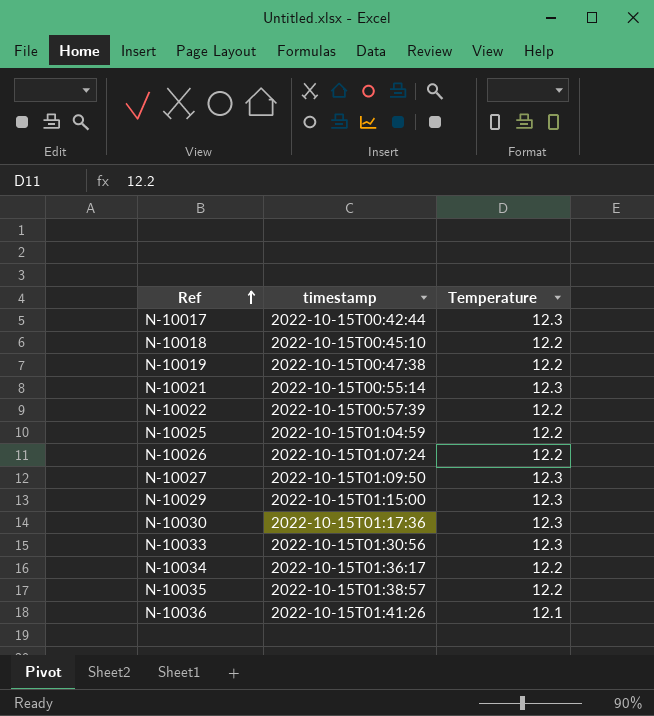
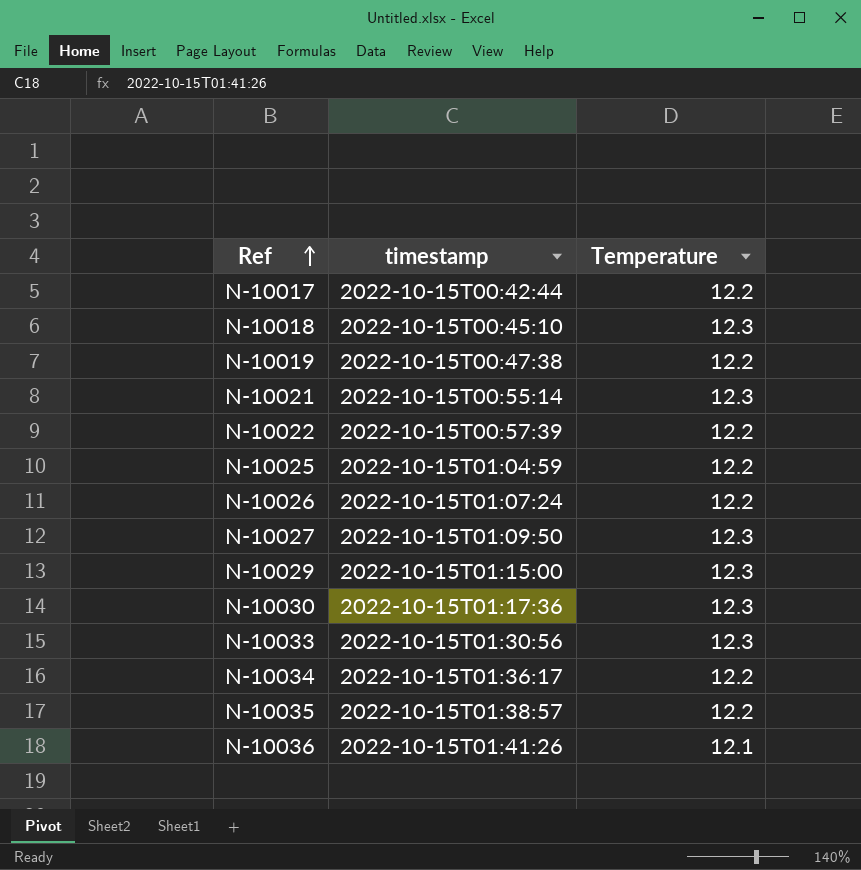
N-10017 | Temperature: 12.3 -> 12.2
N-10018 | Temperature: 12.2 -> 12.3

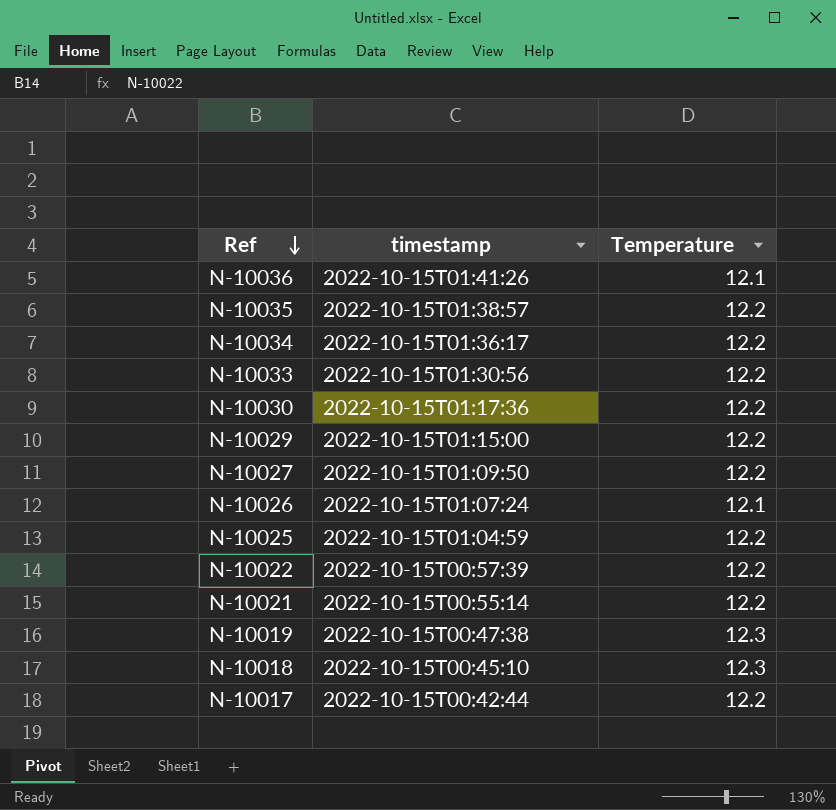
row order: Ref ascending -> Ref descending
N-10033 | Temperature: 12.3 -> 12.2
N-10030 | Temperature: 12.3 -> 12.2
N-10029 | Temperature: 12.3 -> 12.2
N-10027 | Temperature: 12.3 -> 12.2
N-10026 | Temperature: 12.2 -> 12.1
N-10021 | Temperature: 12.3 -> 12.2
N-10019 | Temperature: 12.2 -> 12.3

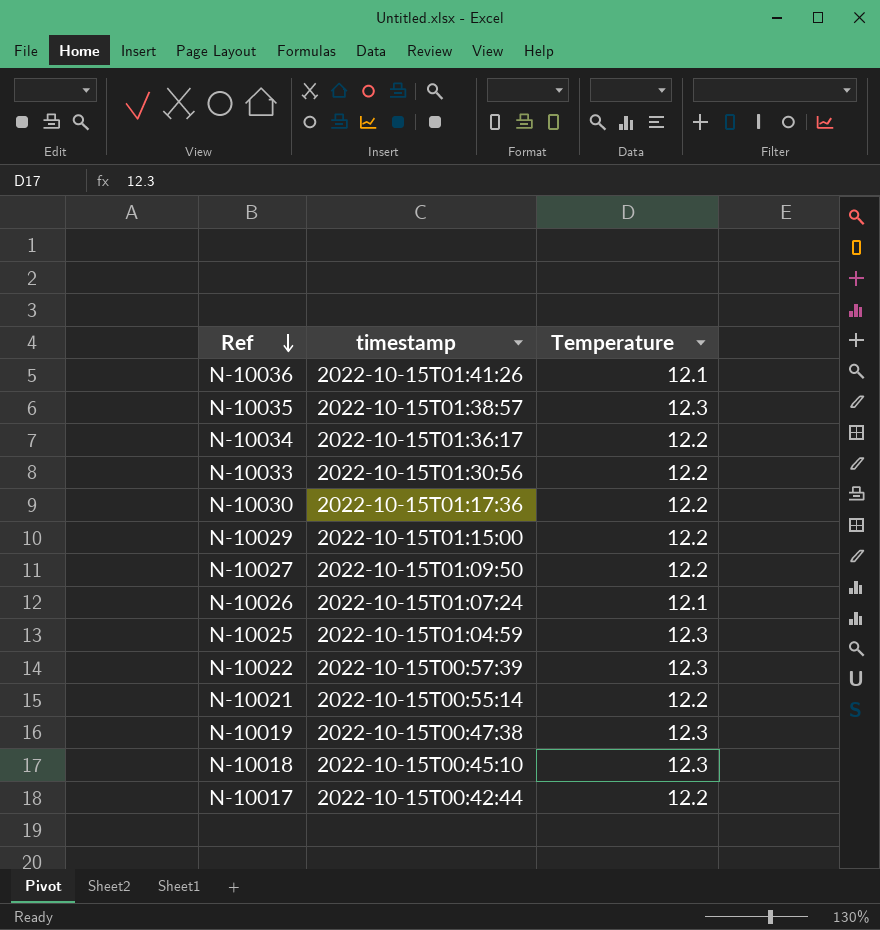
N-10035 | Temperature: 12.2 -> 12.3
N-10025 | Temperature: 12.2 -> 12.3
N-10022 | Temperature: 12.2 -> 12.3

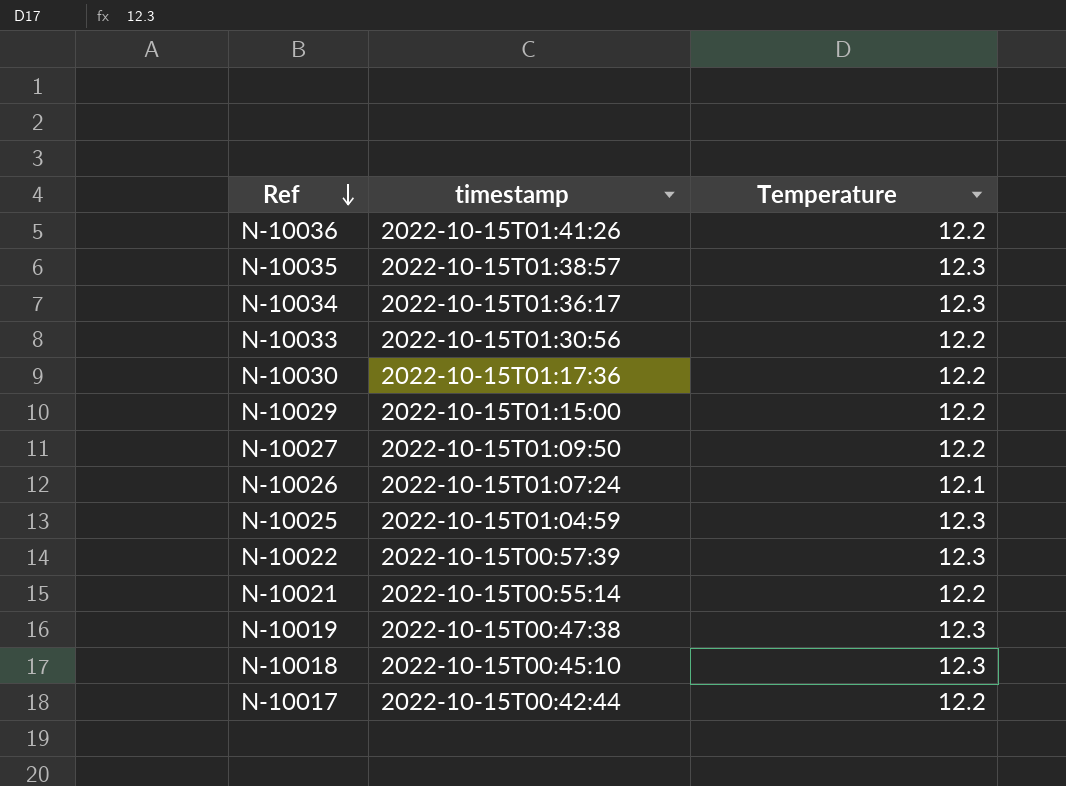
N-10036 | Temperature: 12.1 -> 12.2
N-10034 | Temperature: 12.2 -> 12.3

